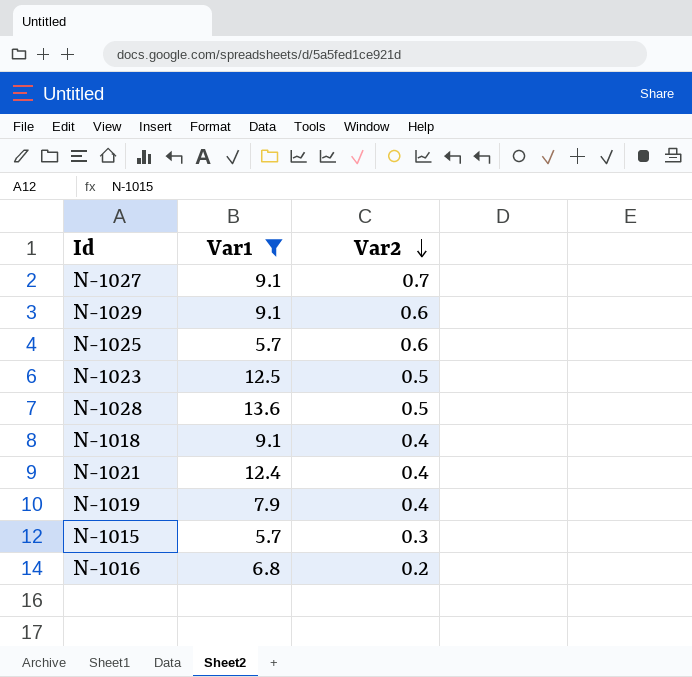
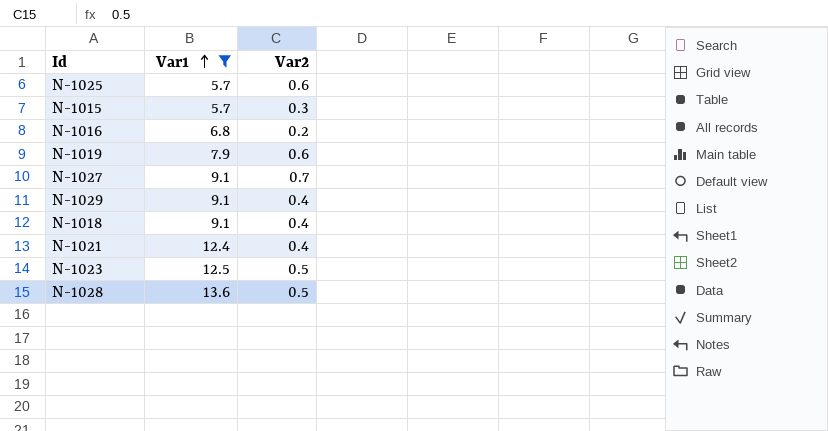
row order: Var2 descending -> Var1 ascending
N-1019 | Var2: 0.4 -> 0.6
N-1029 | Var2: 0.6 -> 0.4

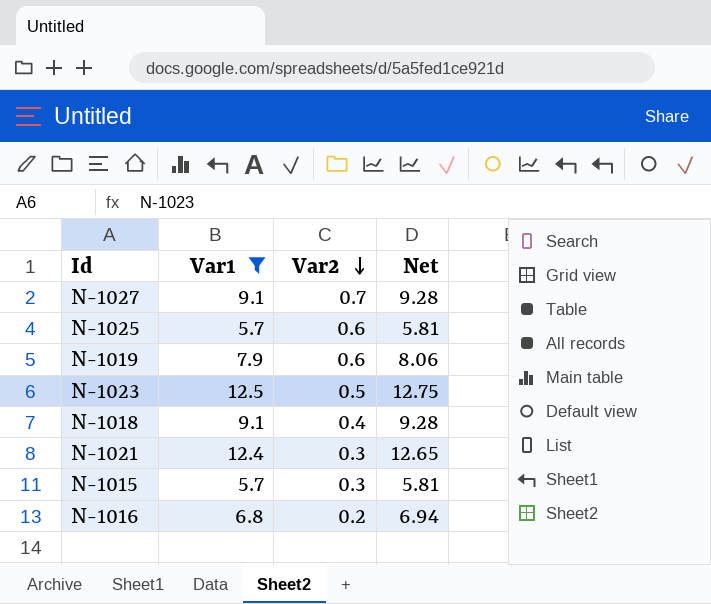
row order: Var1 ascending -> Var2 descending
column Net | formula: none -> [Var1] * 1.02
row N-1029: 9.1 | 0.4 -> none
row N-1028: 13.6 | 0.5 -> none
N-1021 | Var2: 0.4 -> 0.3

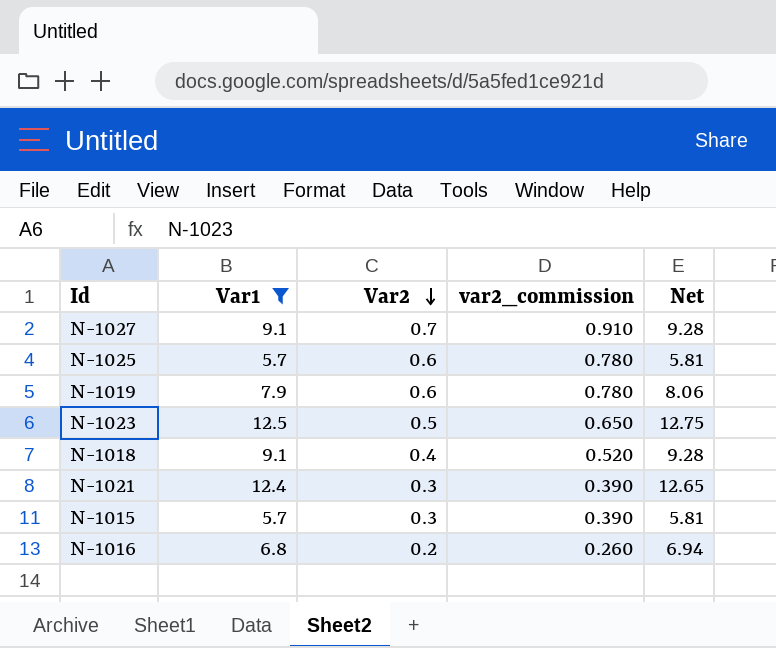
column var2_commission | formula: none -> [Var2] * 1.3

